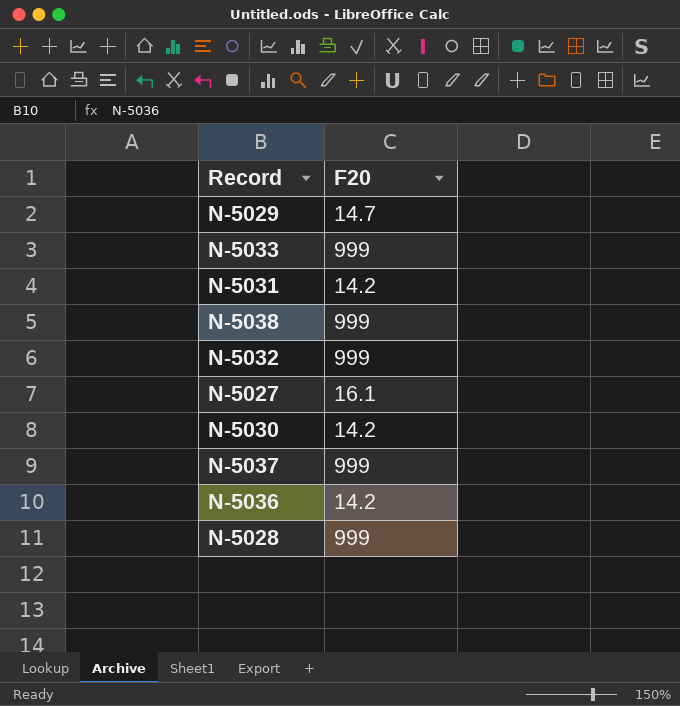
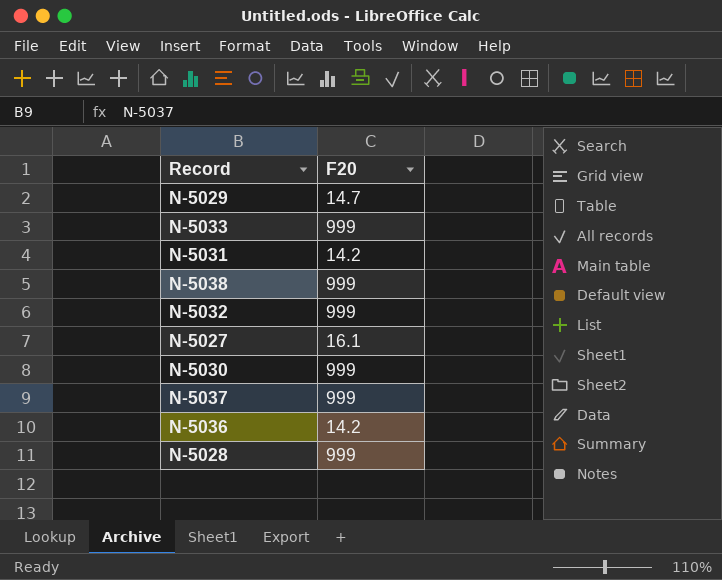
N-5030 | F20: 14.2 -> 999

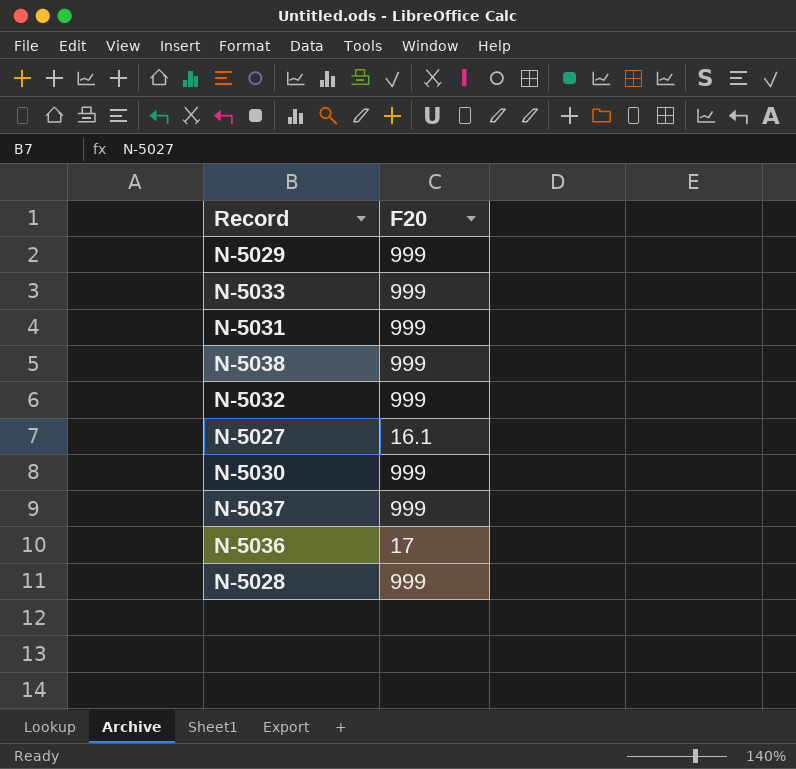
N-5029 | F20: 14.7 -> 999
N-5031 | F20: 14.2 -> 999
N-5036 | F20: 14.2 -> 17

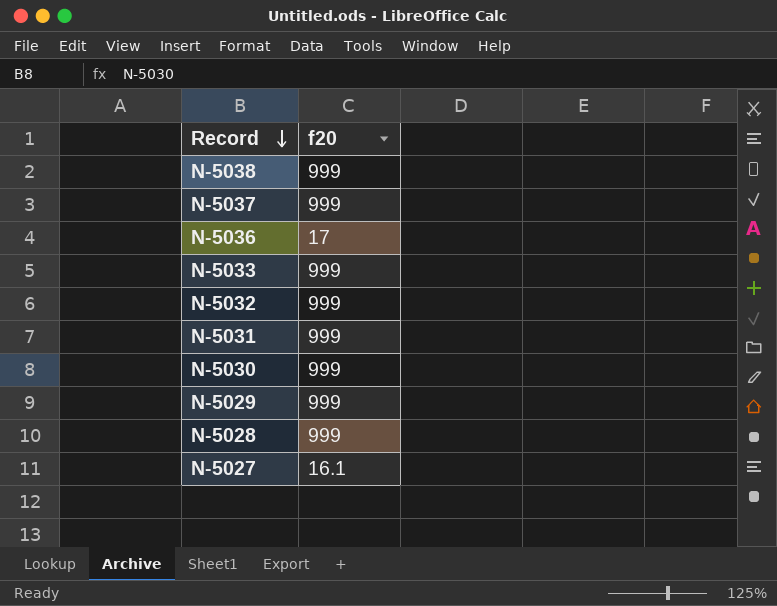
row order: none -> Record descending
column name: F20 -> f20

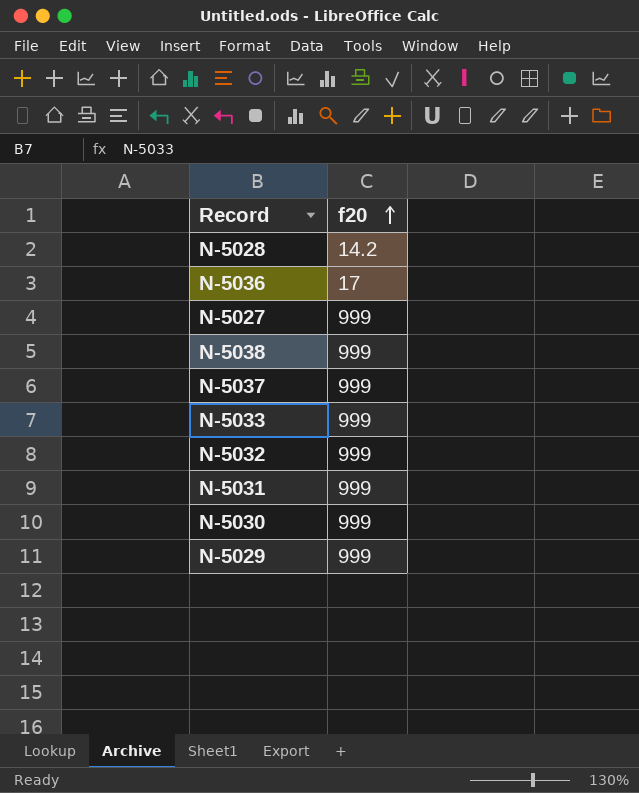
row order: Record descending -> f20 ascending
N-5028 | f20: 999 -> 14.2
N-5027 | f20: 16.1 -> 999

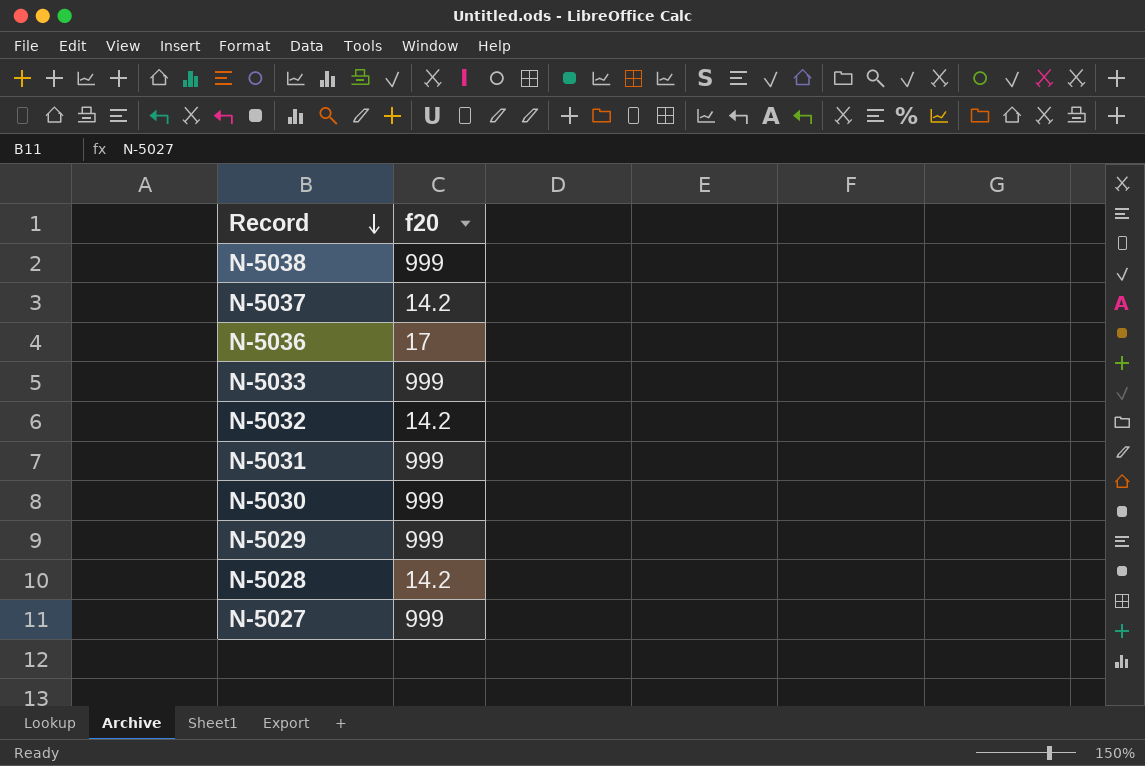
row order: f20 ascending -> Record descending
N-5037 | f20: 999 -> 14.2
N-5032 | f20: 999 -> 14.2

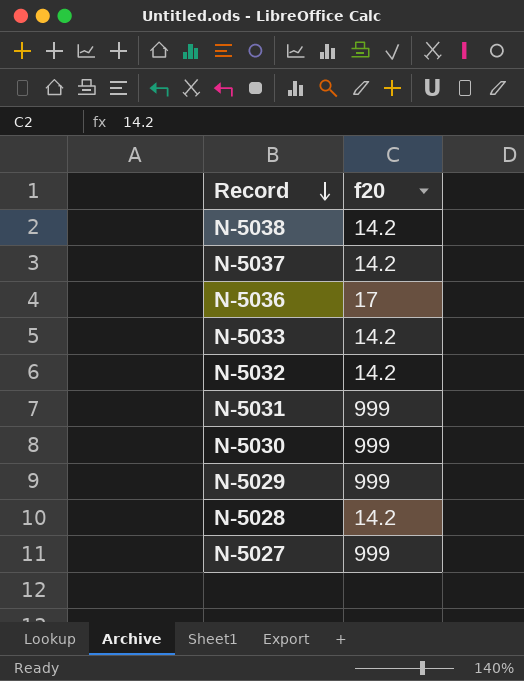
N-5038 | f20: 999 -> 14.2
N-5033 | f20: 999 -> 14.2

